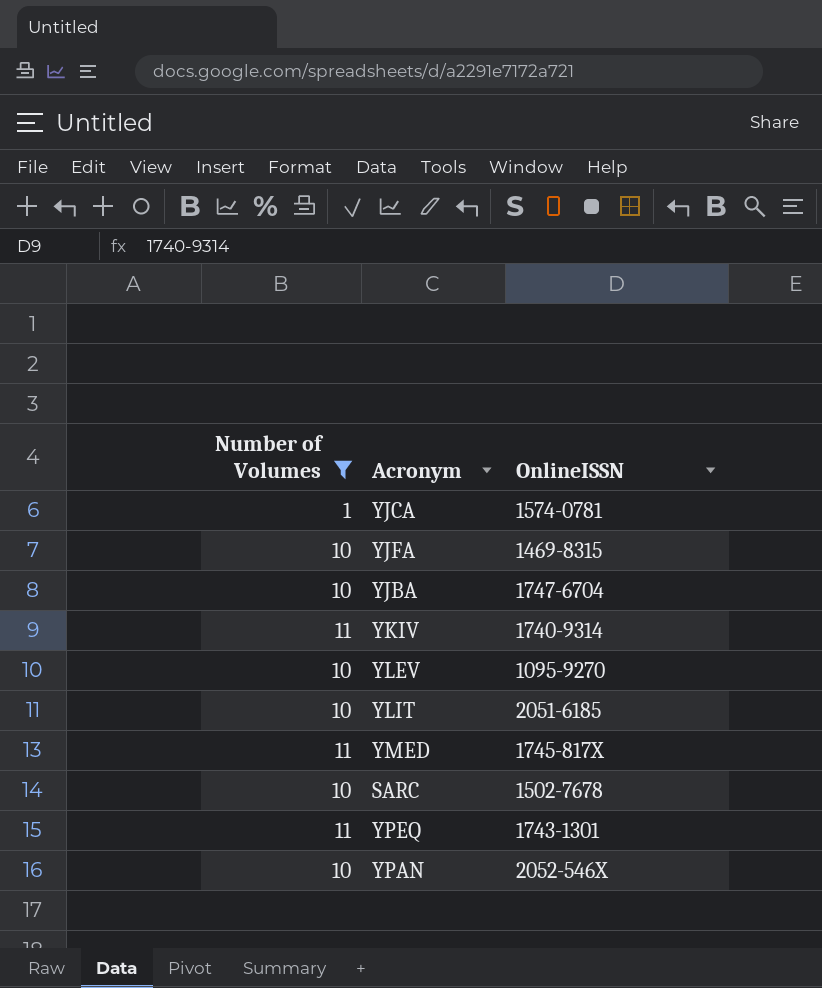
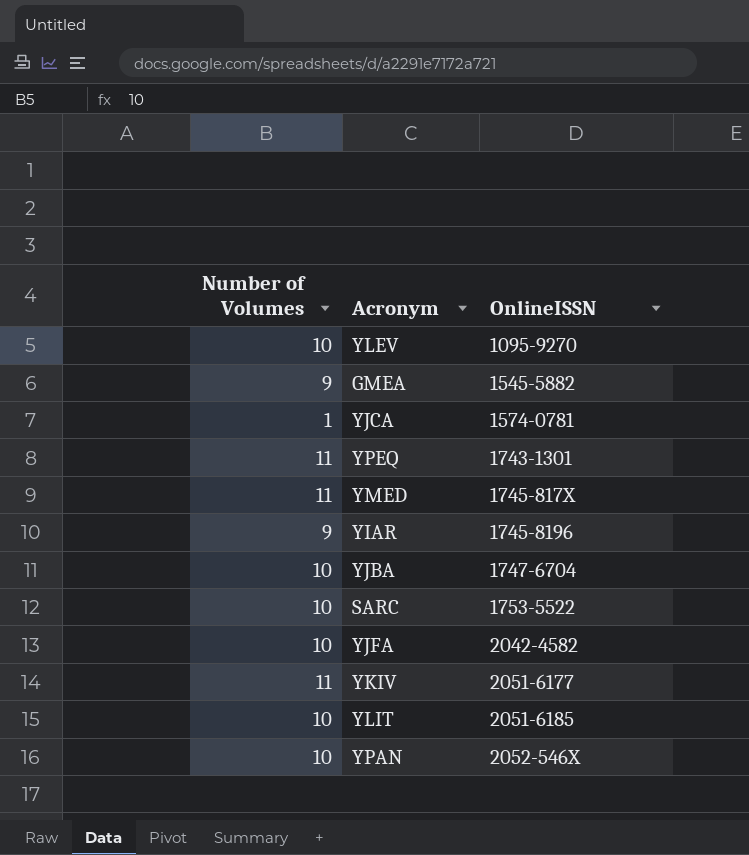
filter: Number of Volumes != 9 -> none
row order: none -> OnlineISSN ascending
SARC | OnlineISSN: 1502-7678 -> 1753-5522
YJFA | OnlineISSN: 1469-8315 -> 2042-4582
YKIV | OnlineISSN: 1740-9314 -> 2051-6177

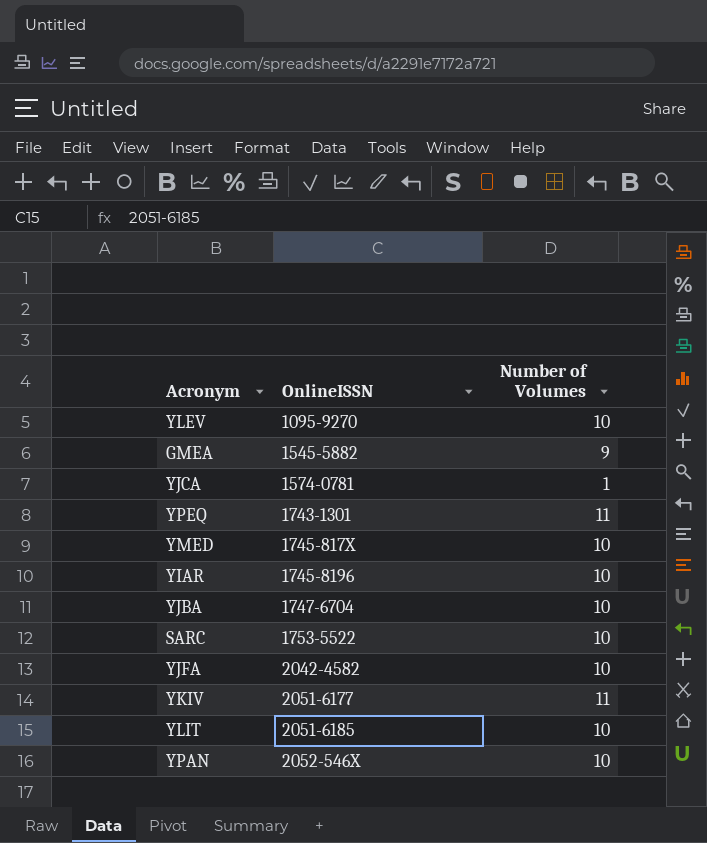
column Number of Volumes | position: 1 -> 3
YMED | Number of Volumes: 11 -> 10
YIAR | Number of Volumes: 9 -> 10

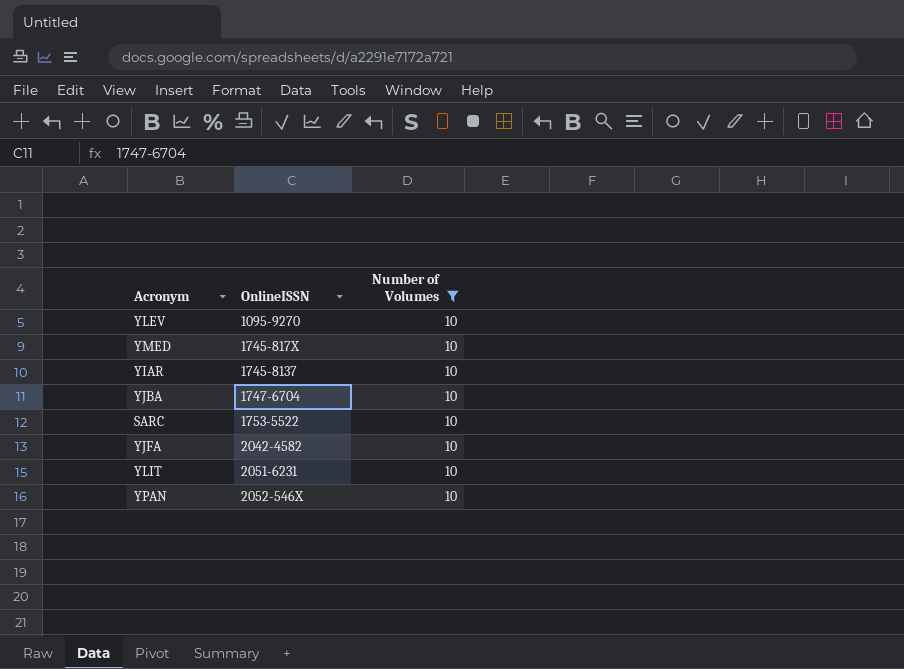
filter: none -> Number of Volumes = 10
YIAR | OnlineISSN: 1745-8196 -> 1745-8137
YLIT | OnlineISSN: 2051-6185 -> 2051-6231

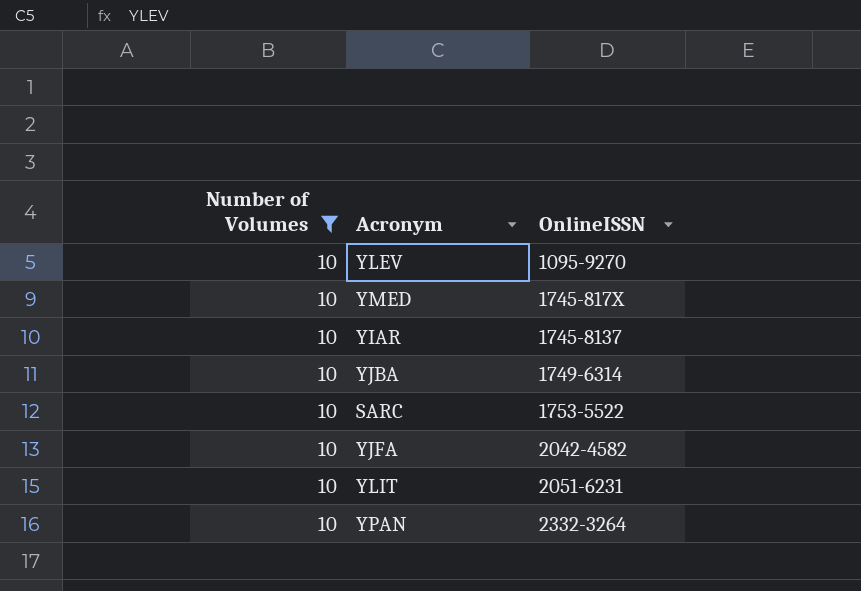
column Number of Volumes | position: 3 -> 1
YJBA | OnlineISSN: 1747-6704 -> 1749-6314
YPAN | OnlineISSN: 2052-546X -> 2332-3264

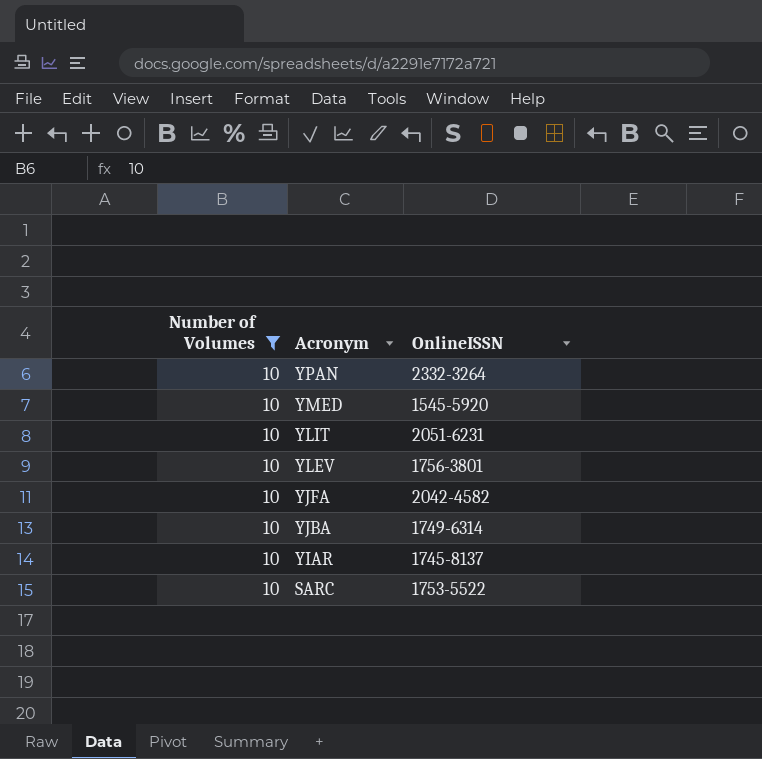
row order: OnlineISSN ascending -> Acronym descending
YMED | OnlineISSN: 1745-817X -> 1545-5920
YLEV | OnlineISSN: 1095-9270 -> 1756-3801

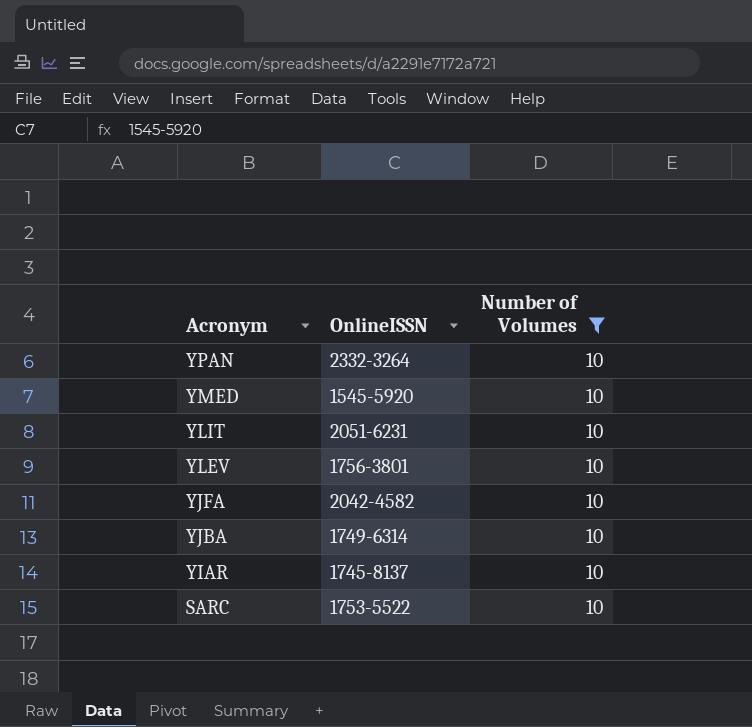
column Number of Volumes | position: 1 -> 3

